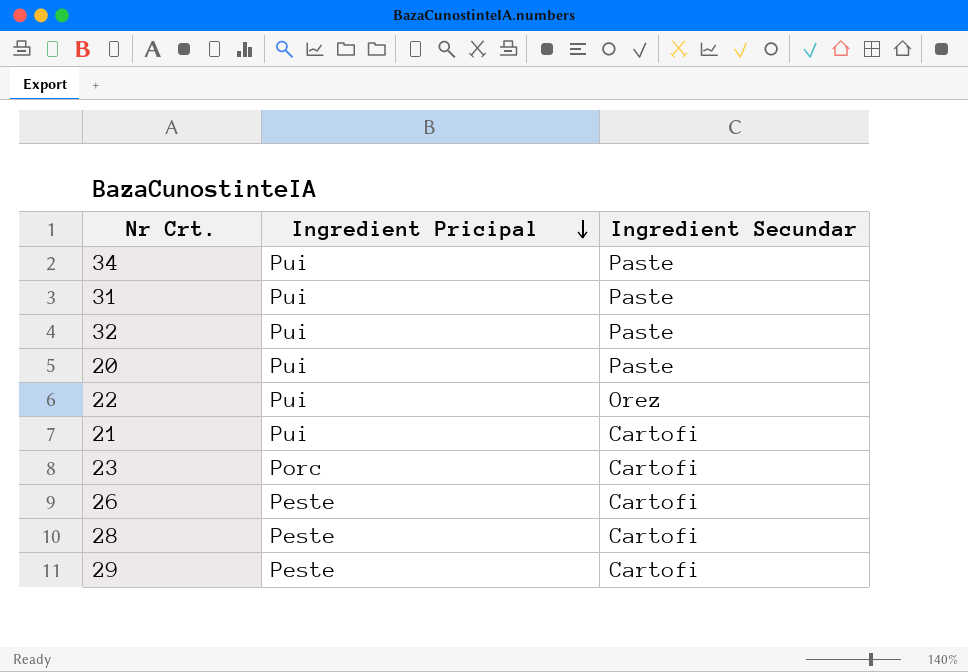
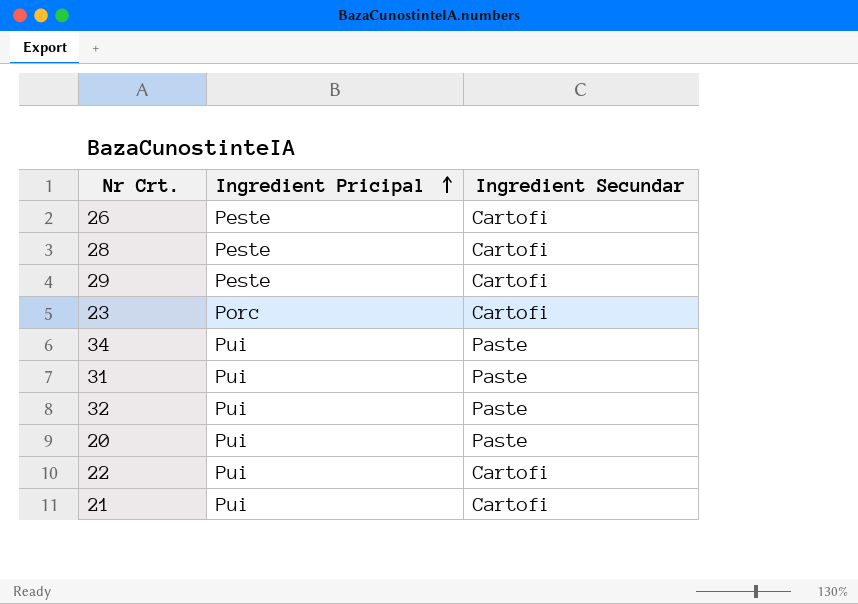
row order: Ingredient Pricipal descending -> Ingredient Pricipal ascending
22 | Ingredient Secundar: Orez -> Cartofi

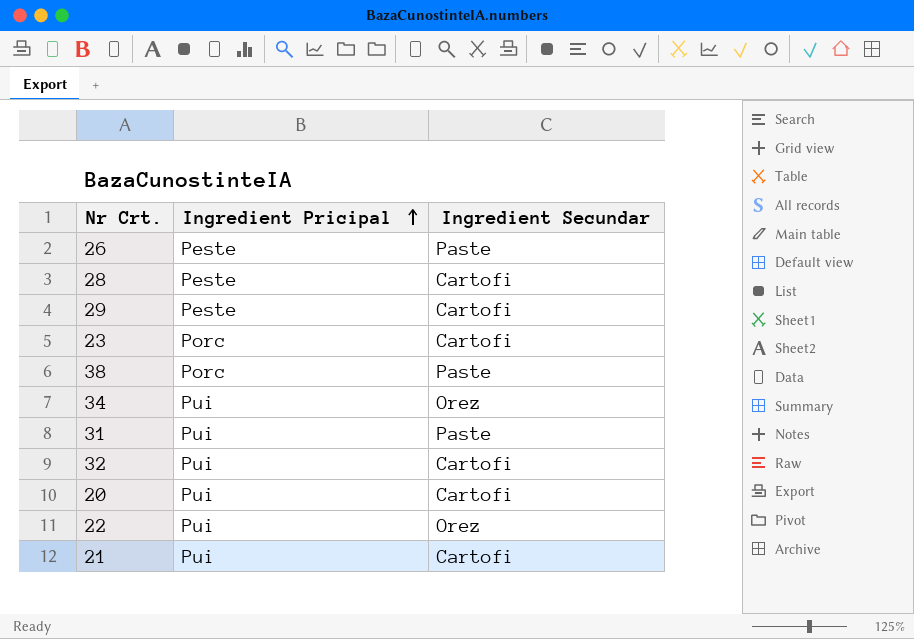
26 | Ingredient Secundar: Cartofi -> Paste
row 38: none -> Porc | Paste
34 | Ingredient Secundar: Paste -> Orez
32 | Ingredient Secundar: Paste -> Cartofi
20 | Ingredient Secundar: Paste -> Cartofi
22 | Ingredient Secundar: Cartofi -> Orez

